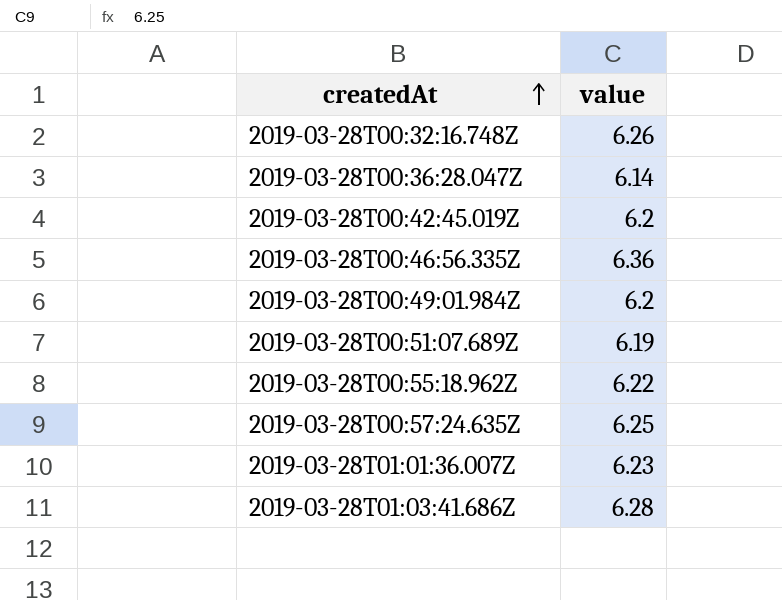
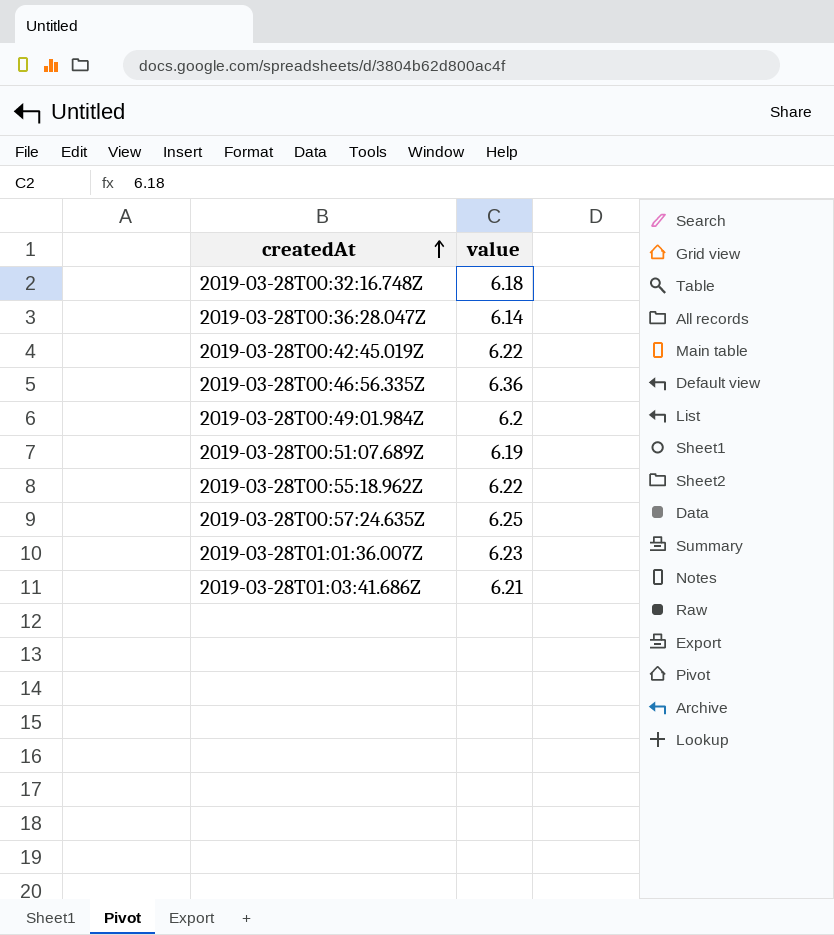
2019-03-28T00:32:16.748Z | value: 6.26 -> 6.18
2019-03-28T00:42:45.019Z | value: 6.2 -> 6.22
2019-03-28T01:03:41.686Z | value: 6.28 -> 6.21

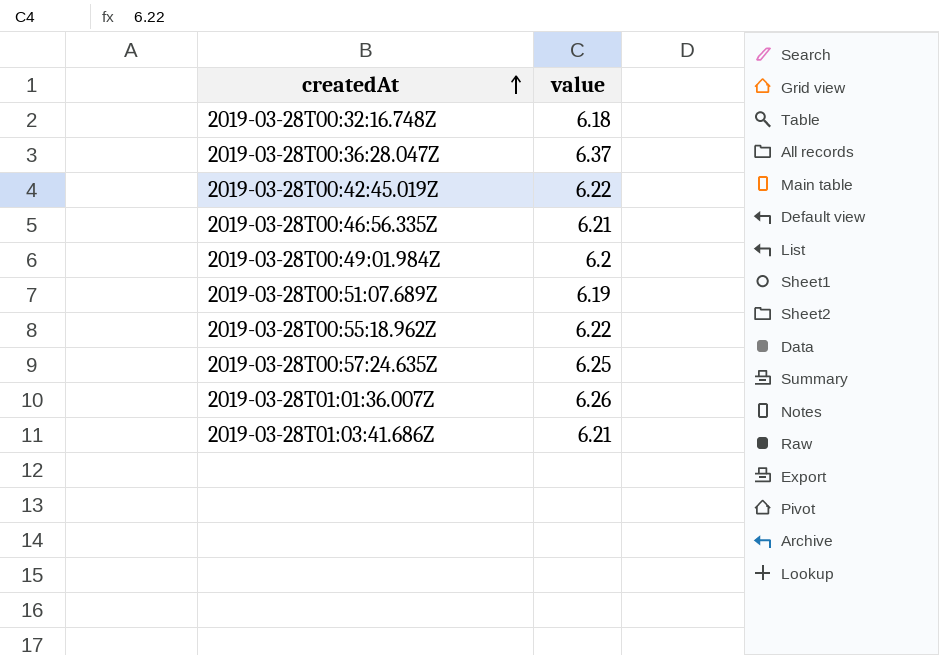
2019-03-28T00:36:28.047Z | value: 6.14 -> 6.37
2019-03-28T00:46:56.335Z | value: 6.36 -> 6.21
2019-03-28T01:01:36.007Z | value: 6.23 -> 6.26

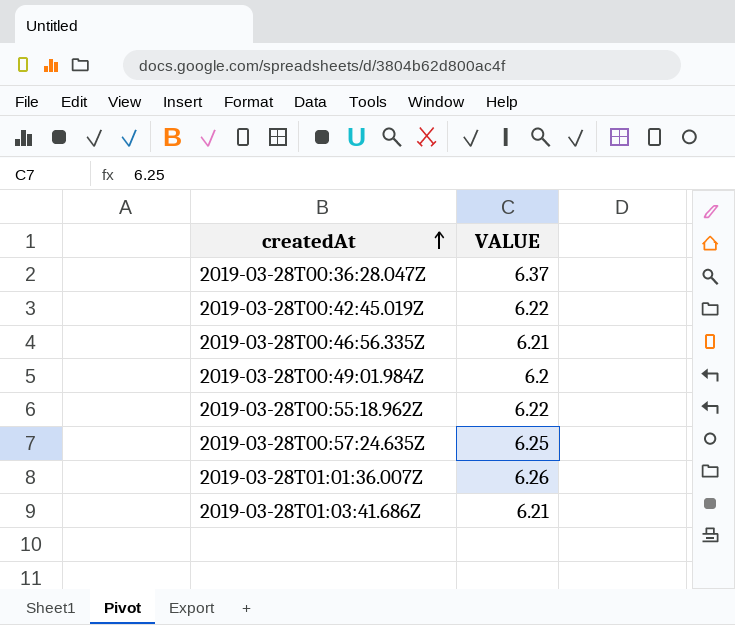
column name: value -> VALUE
row 2019-03-28T00:32:16.748Z: 6.18 -> none
row 2019-03-28T00:51:07.689Z: 6.19 -> none

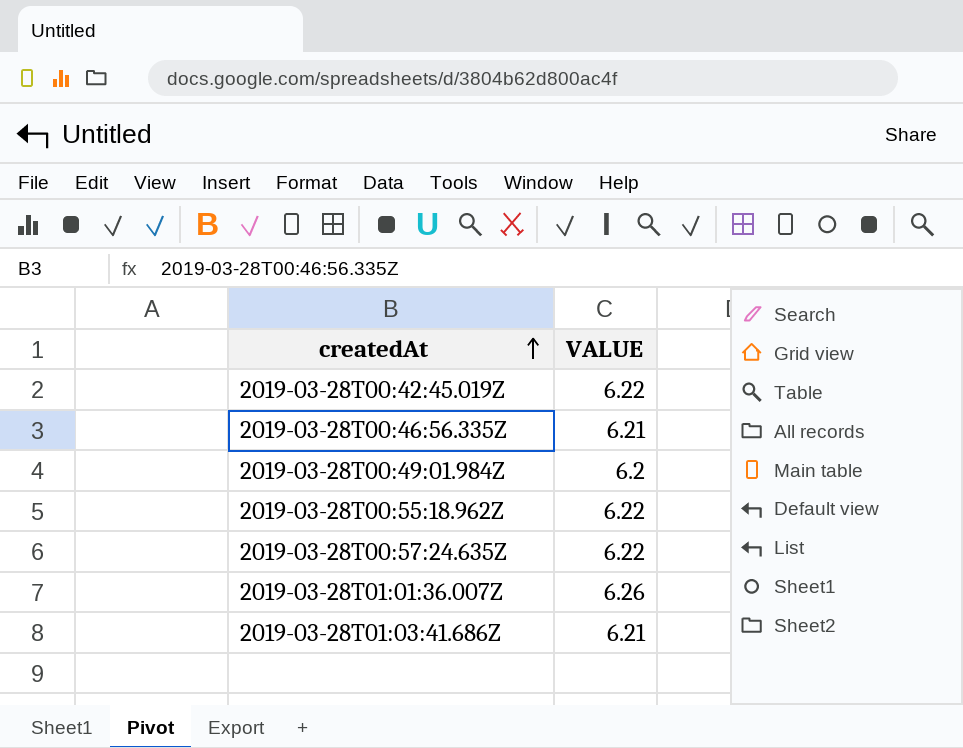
row 2019-03-28T00:36:28.047Z: 6.37 -> none
2019-03-28T00:57:24.635Z | VALUE: 6.25 -> 6.22

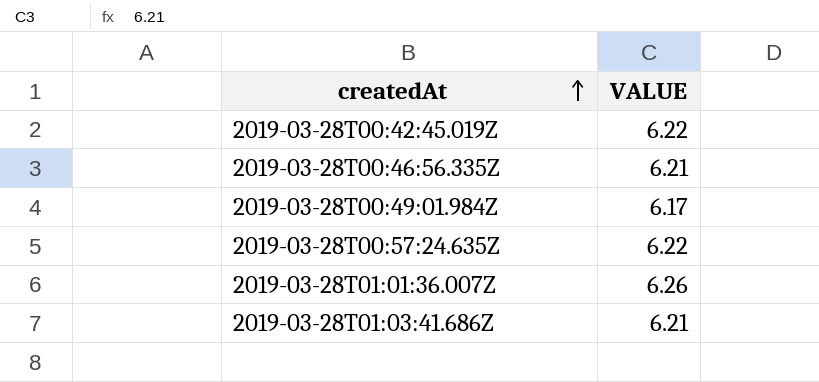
row 2019-03-28T00:55:18.962Z: 6.22 -> none
2019-03-28T00:49:01.984Z | VALUE: 6.2 -> 6.17

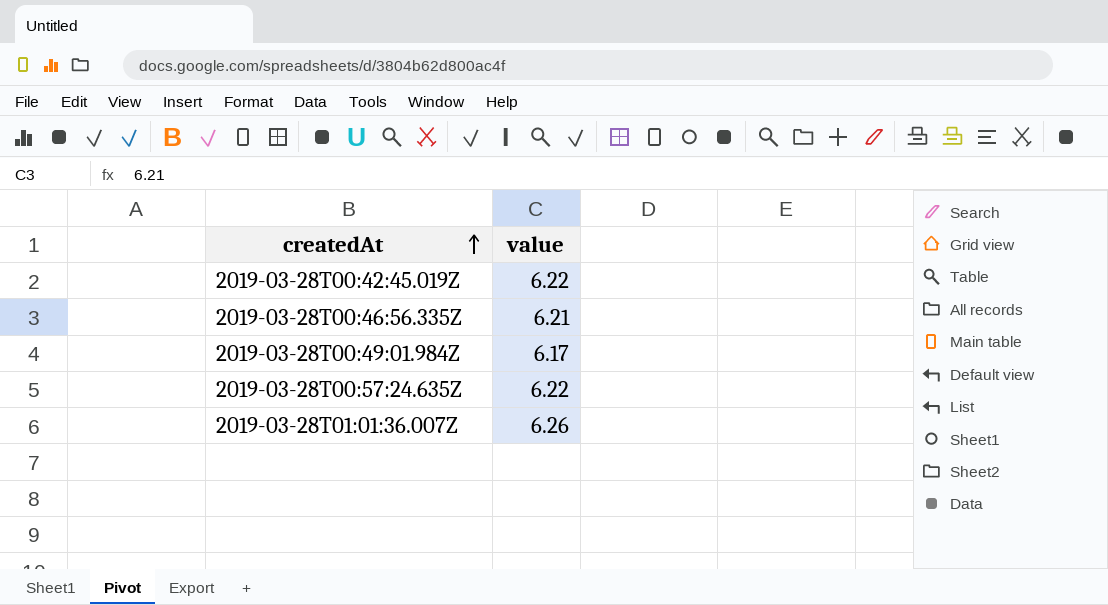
column name: VALUE -> value
row 2019-03-28T01:03:41.686Z: 6.21 -> none

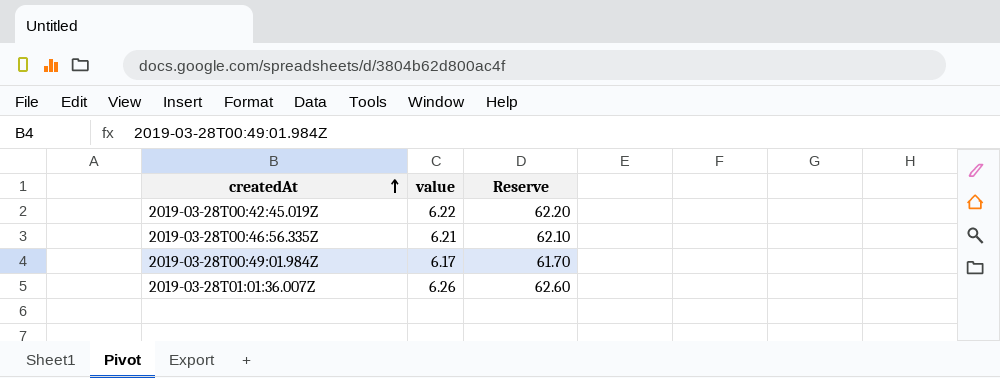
column Reserve | formula: none -> [value] * 10
row 2019-03-28T00:57:24.635Z: 6.22 -> none

